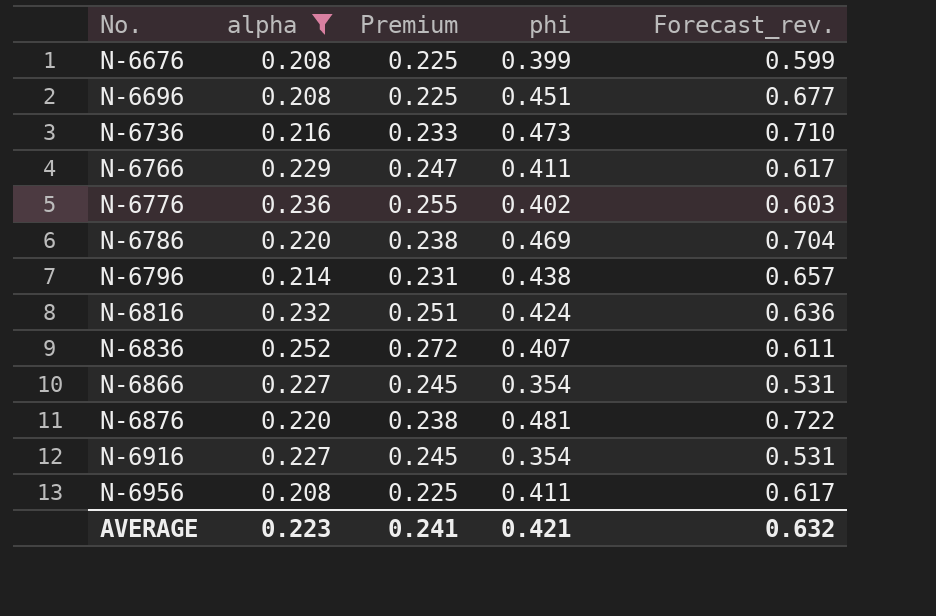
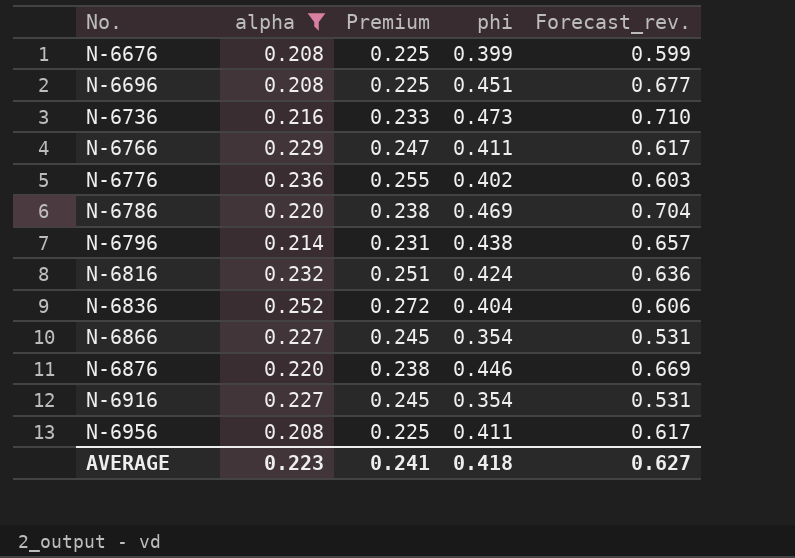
N-6836 | phi: 0.407 -> 0.404
N-6836 | Forecast_rev.: 0.611 -> 0.606
N-6876 | phi: 0.481 -> 0.446
N-6876 | Forecast_rev.: 0.722 -> 0.669
AVERAGE | phi: 0.421 -> 0.418
AVERAGE | Forecast_rev.: 0.632 -> 0.627

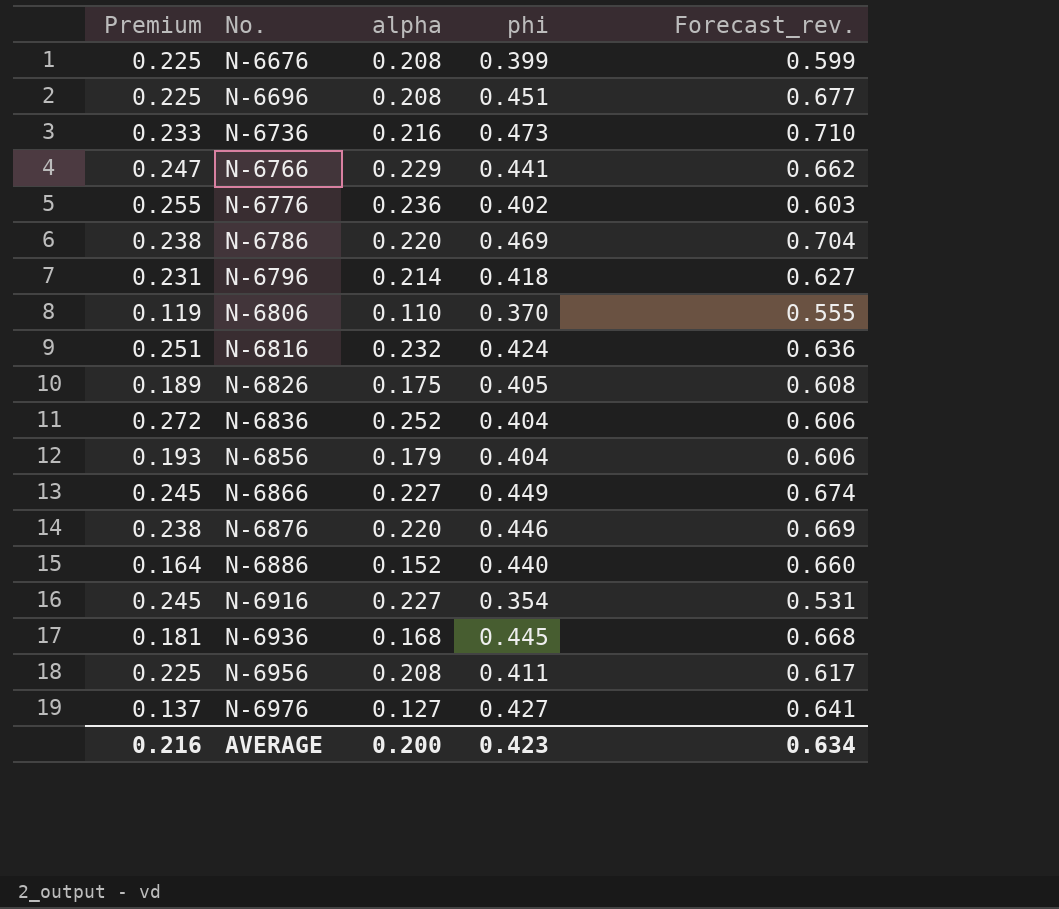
filter: alpha >= 0.208 -> none
column Premium | position: 3 -> 1
N-6766 | phi: 0.411 -> 0.441
N-6766 | Forecast_rev.: 0.617 -> 0.662
N-6796 | phi: 0.438 -> 0.418
N-6796 | Forecast_rev.: 0.657 -> 0.627
N-6866 | phi: 0.354 -> 0.449
N-6866 | Forecast_rev.: 0.531 -> 0.674
AVERAGE | Premium: 0.241 -> 0.216
AVERAGE | alpha: 0.223 -> 0.200
AVERAGE | phi: 0.418 -> 0.423
AVERAGE | Forecast_rev.: 0.627 -> 0.634

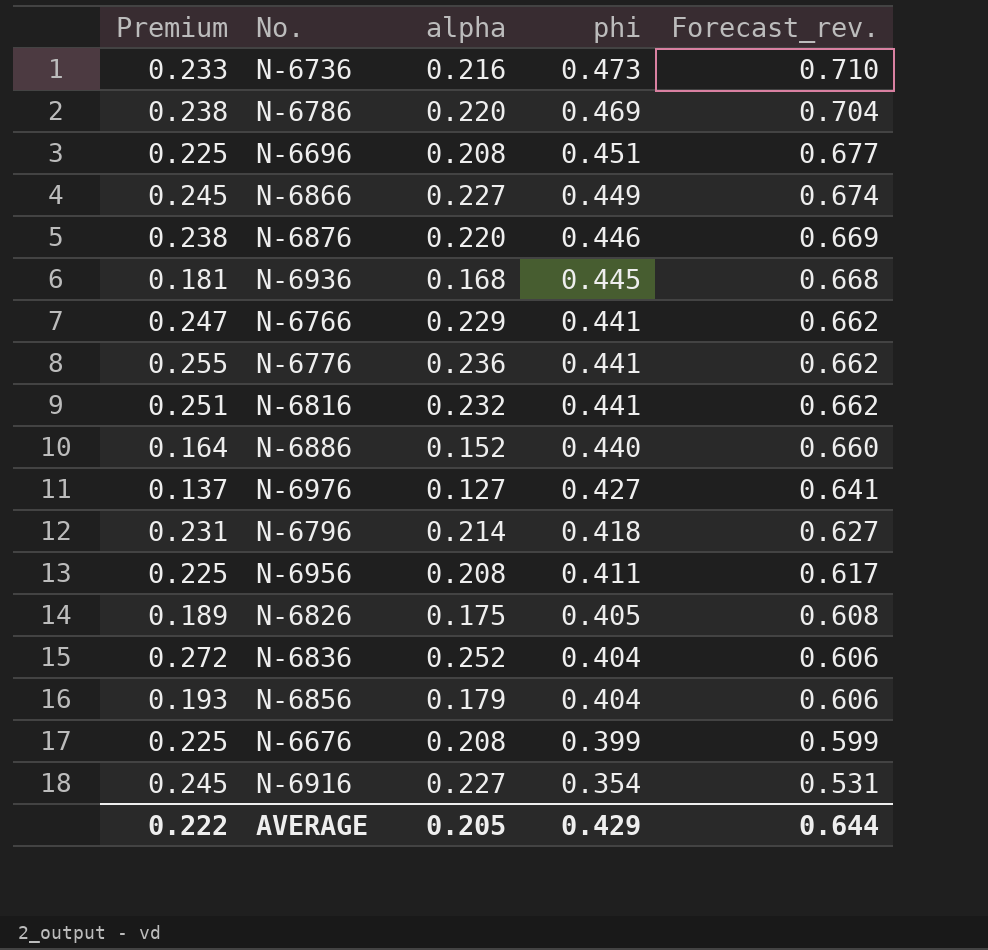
row order: No. ascending -> phi descending
row N-6806: 0.119 | 0.110 | 0.370 | 0.555 -> none
N-6776 | phi: 0.402 -> 0.441
N-6776 | Forecast_rev.: 0.603 -> 0.662
N-6816 | phi: 0.424 -> 0.441
N-6816 | Forecast_rev.: 0.636 -> 0.662
AVERAGE | Premium: 0.216 -> 0.222
AVERAGE | alpha: 0.200 -> 0.205
AVERAGE | phi: 0.423 -> 0.429
AVERAGE | Forecast_rev.: 0.634 -> 0.644

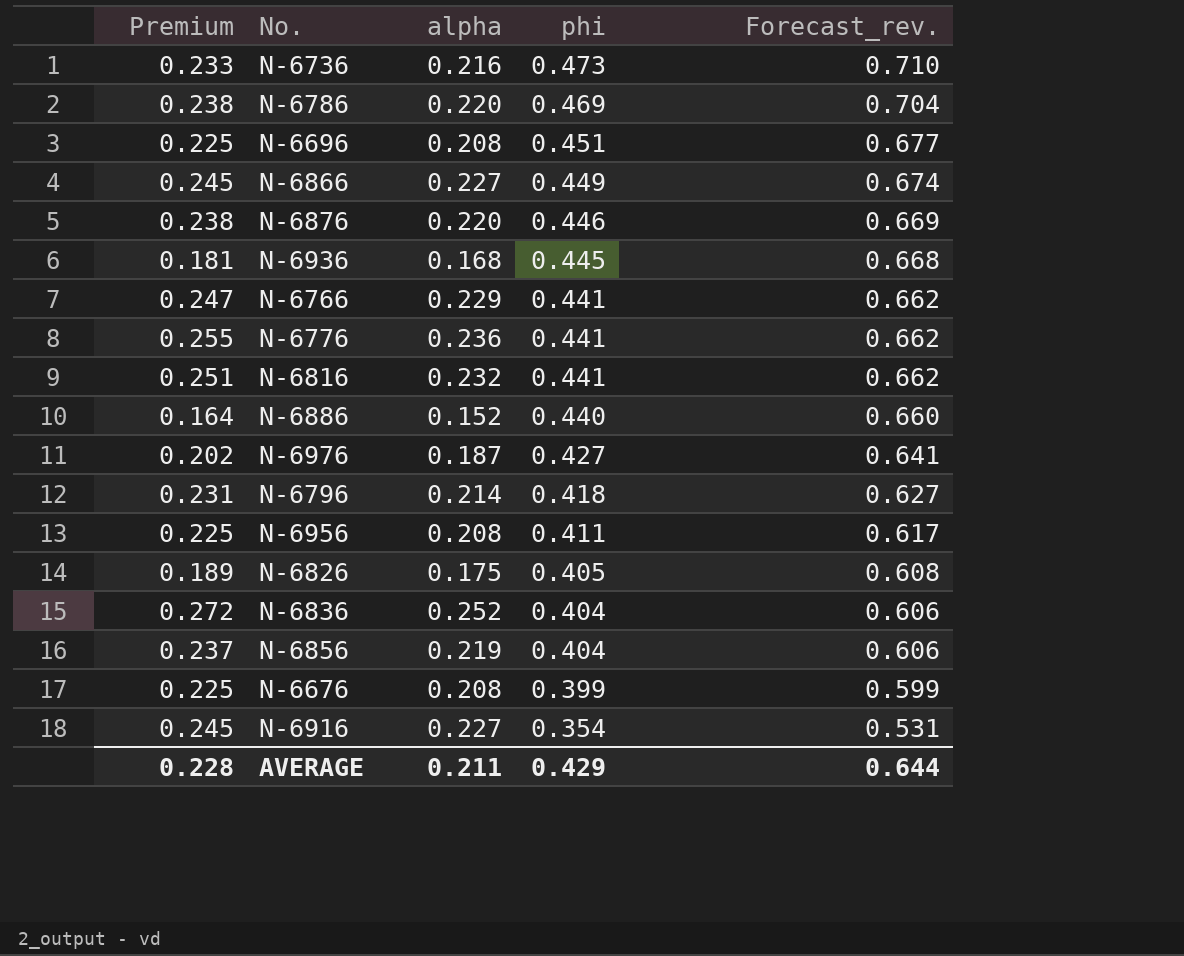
N-6976 | Premium: 0.137 -> 0.202
N-6976 | alpha: 0.127 -> 0.187
N-6856 | Premium: 0.193 -> 0.237
N-6856 | alpha: 0.179 -> 0.219
AVERAGE | Premium: 0.222 -> 0.228
AVERAGE | alpha: 0.205 -> 0.211

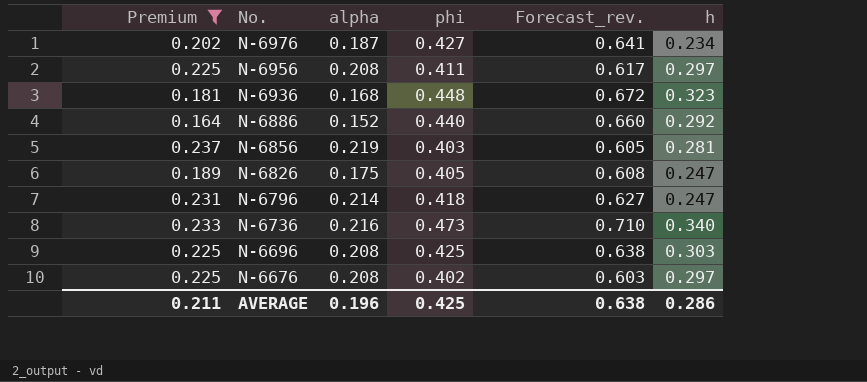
filter: none -> Premium <= 0.237
row order: phi descending -> No. descending
column h | position: none -> 6
N-6936 | phi: 0.445 -> 0.448
N-6936 | Forecast_rev.: 0.668 -> 0.672
N-6856 | phi: 0.404 -> 0.403
N-6856 | Forecast_rev.: 0.606 -> 0.605
N-6696 | phi: 0.451 -> 0.425
N-6696 | Forecast_rev.: 0.677 -> 0.638
N-6676 | phi: 0.399 -> 0.402
N-6676 | Forecast_rev.: 0.599 -> 0.603
AVERAGE | Premium: 0.228 -> 0.211
AVERAGE | alpha: 0.211 -> 0.196
AVERAGE | phi: 0.429 -> 0.425
AVERAGE | Forecast_rev.: 0.644 -> 0.638

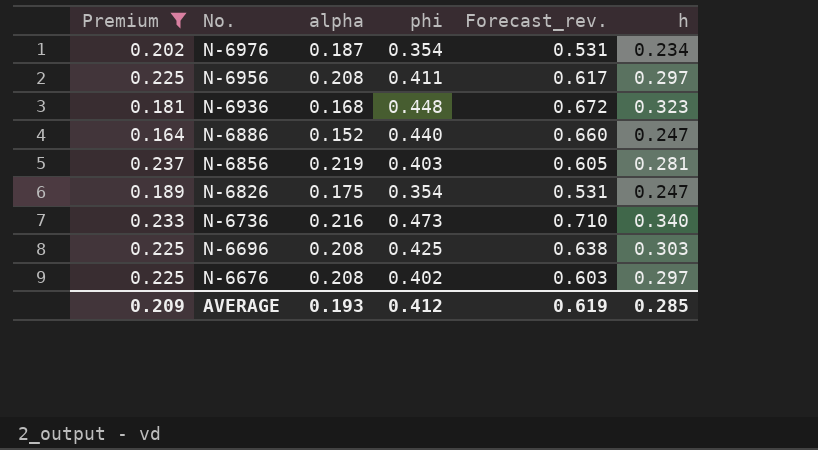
row N-6796: 0.231 | 0.214 | 0.418 | 0.627 | 0.247 -> none
N-6976 | phi: 0.427 -> 0.354
N-6976 | Forecast_rev.: 0.641 -> 0.531
N-6886 | h: 0.292 -> 0.247
N-6826 | phi: 0.405 -> 0.354
N-6826 | Forecast_rev.: 0.608 -> 0.531
AVERAGE | Premium: 0.211 -> 0.209
AVERAGE | alpha: 0.196 -> 0.193
AVERAGE | phi: 0.425 -> 0.412
AVERAGE | Forecast_rev.: 0.638 -> 0.619
AVERAGE | h: 0.286 -> 0.285

